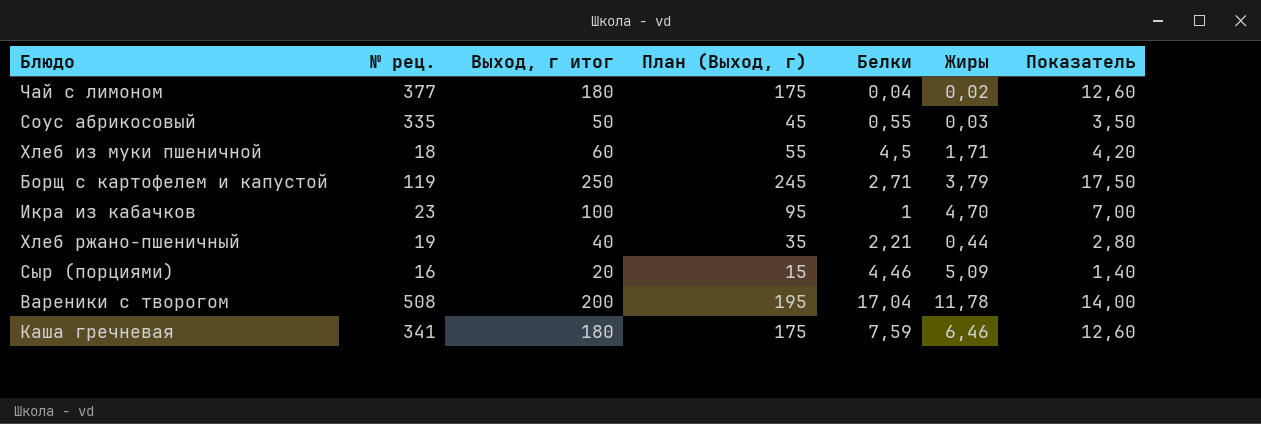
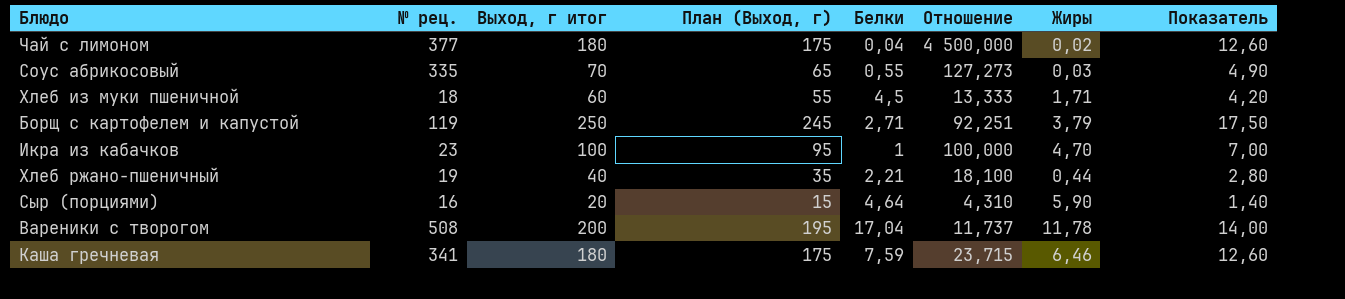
column Отношение | formula: none -> [Выход, г итог] / [Белки]
Соус абрикосовый | Выход, г итог: 50 -> 70
Соус абрикосовый | План (Выход, г): 45 -> 65
Соус абрикосовый | Показатель: 3,50 -> 4,90
Сыр (порциями) | Белки: 4,46 -> 4,64
Сыр (порциями) | Жиры: 5,09 -> 5,90

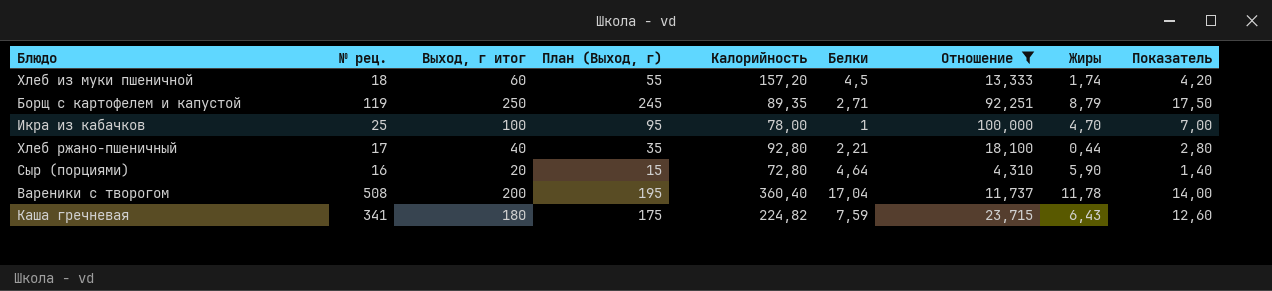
filter: none -> Отношение <= 100,000
column Калорийность | position: none -> 5
Хлеб из муки пшеничной | Жиры: 1,71 -> 1,74
Борщ с картофелем и капустой | Жиры: 3,79 -> 8,79
Икра из кабачков | № рец.: 23 -> 25
Хлеб ржано-пшеничный | № рец.: 19 -> 17
Каша гречневая | Жиры: 6,46 -> 6,43

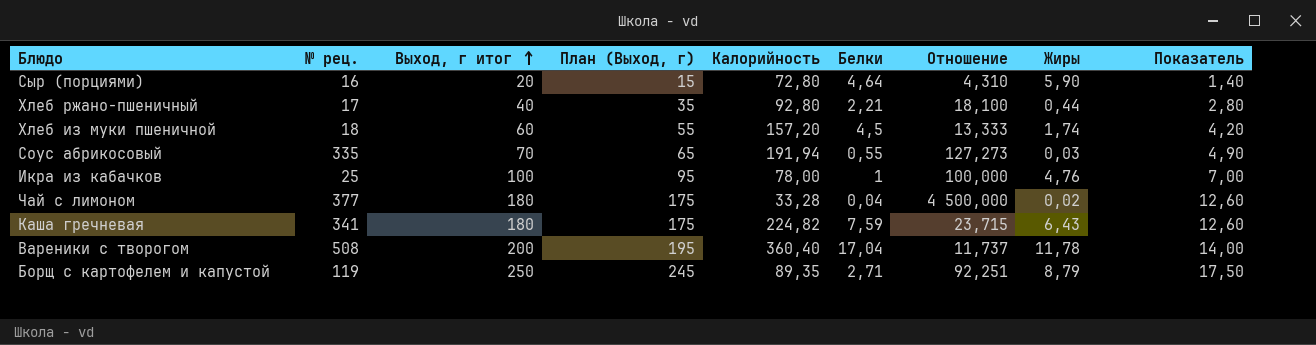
filter: Отношение <= 100,000 -> none
row order: none -> Выход, г итог ascending
Икра из кабачков | Жиры: 4,70 -> 4,76

